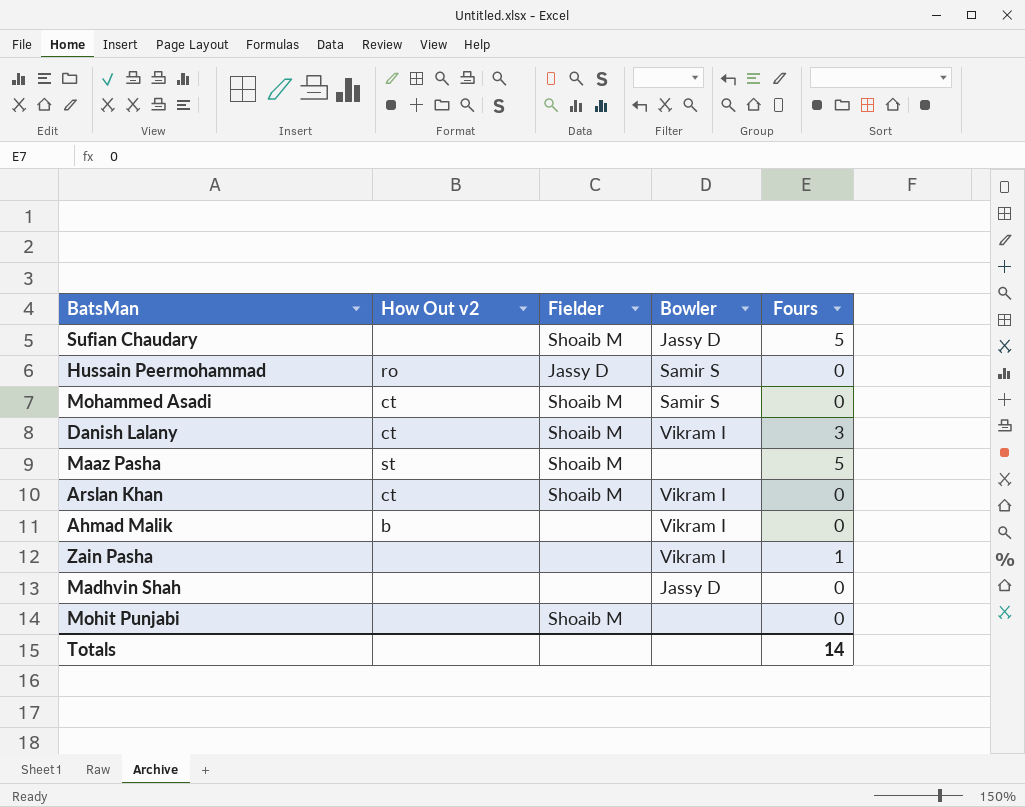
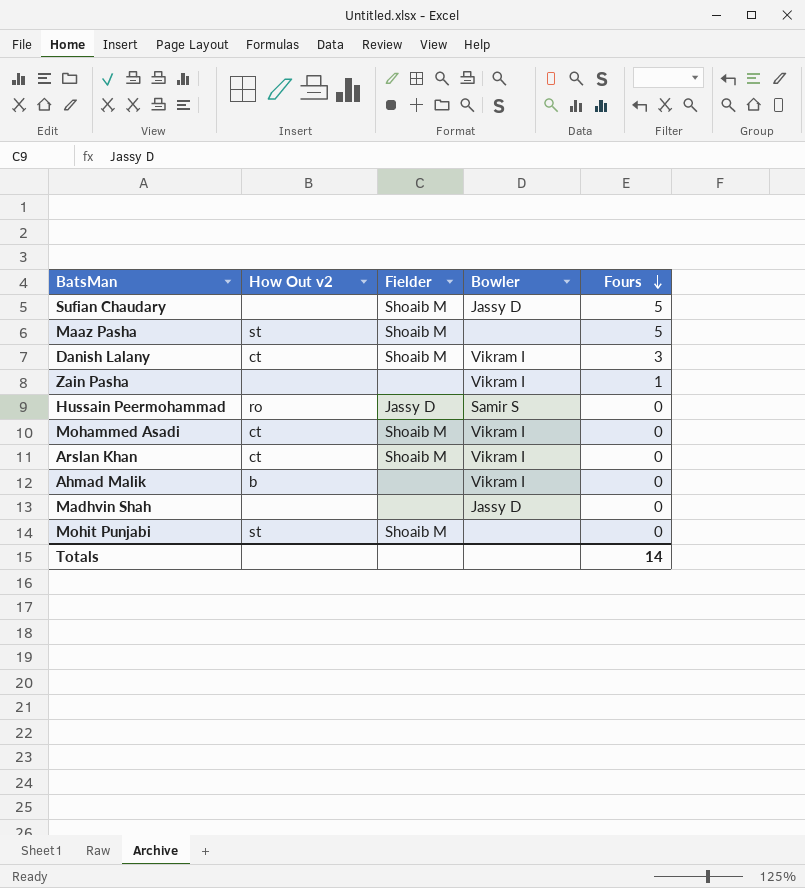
row order: none -> Fours descending
Mohammed Asadi | Bowler: Samir S -> Vikram I
Mohit Punjabi | How Out v2: none -> st

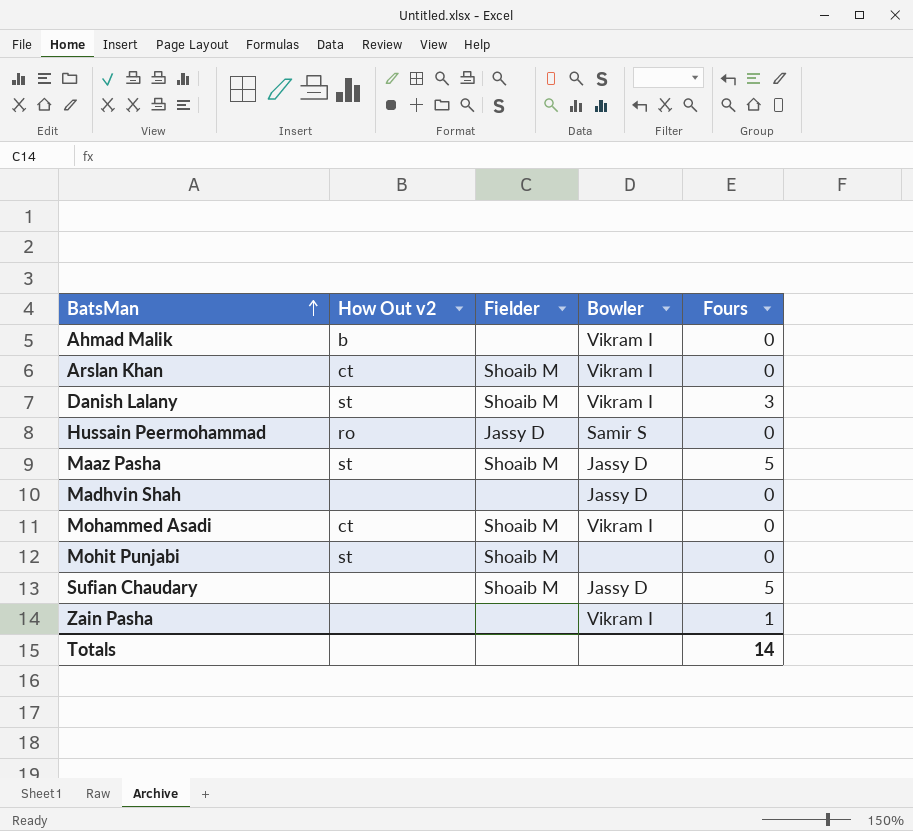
row order: Fours descending -> BatsMan ascending
Danish Lalany | How Out v2: ct -> st
Maaz Pasha | Bowler: none -> Jassy D

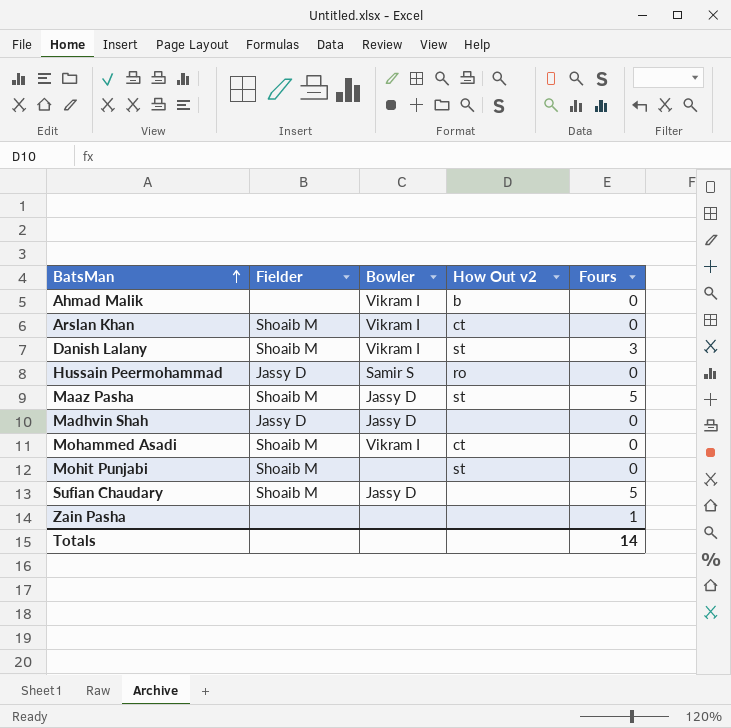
column How Out v2 | position: 2 -> 4
Madhvin Shah | Fielder: none -> Jassy D
Zain Pasha | Bowler: Vikram I -> none

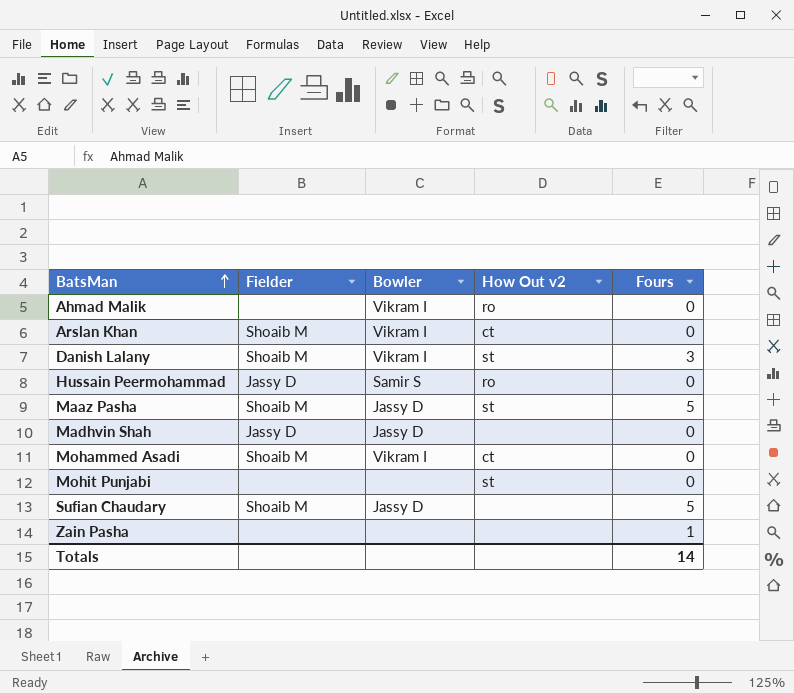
Ahmad Malik | How Out v2: b -> ro
Mohit Punjabi | Fielder: Shoaib M -> none

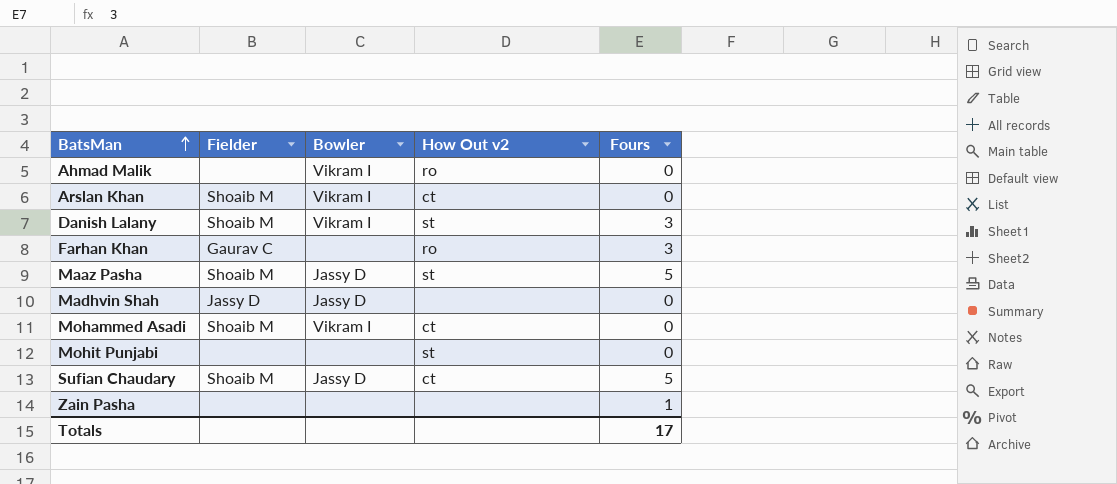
row Hussain Peermohammad: Jassy D | Samir S | ro | 0 -> none
row Farhan Khan: none -> Gaurav C | none | ro | 3
Sufian Chaudary | How Out v2: none -> ct
Totals | Fours: 14 -> 17

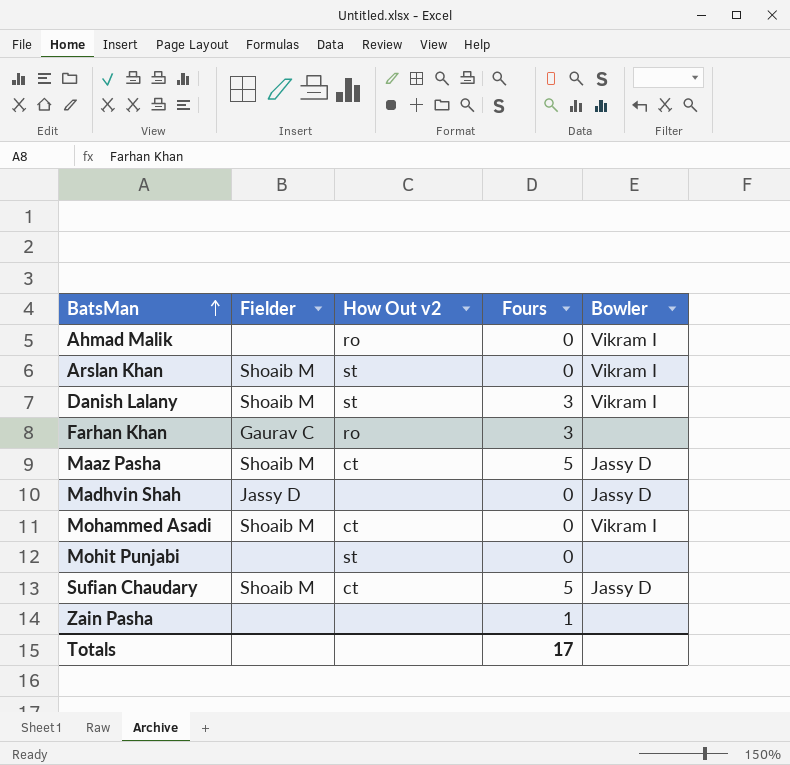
column Bowler | position: 3 -> 5
Arslan Khan | How Out v2: ct -> st
Maaz Pasha | How Out v2: st -> ct

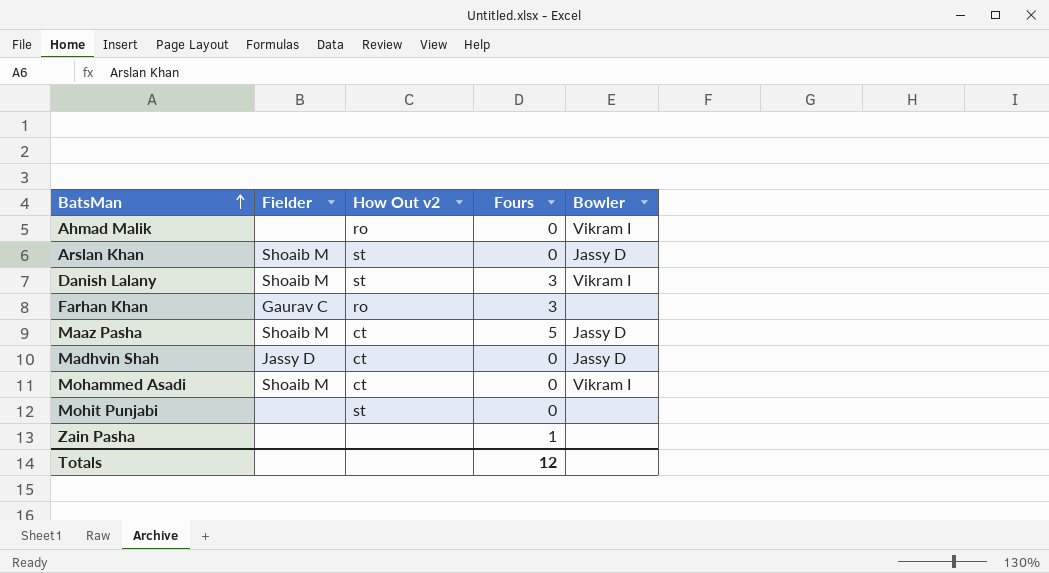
row Sufian Chaudary: Shoaib M | ct | 5 | Jassy D -> none
Arslan Khan | Bowler: Vikram I -> Jassy D
Madhvin Shah | How Out v2: none -> ct
Totals | Fours: 17 -> 12

